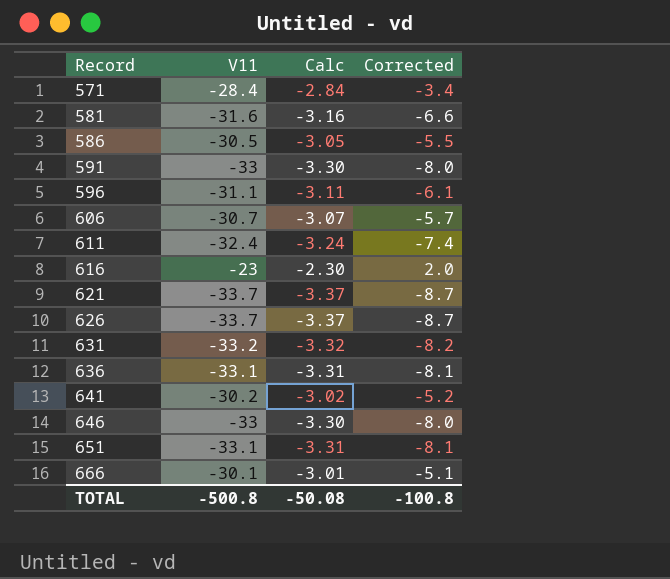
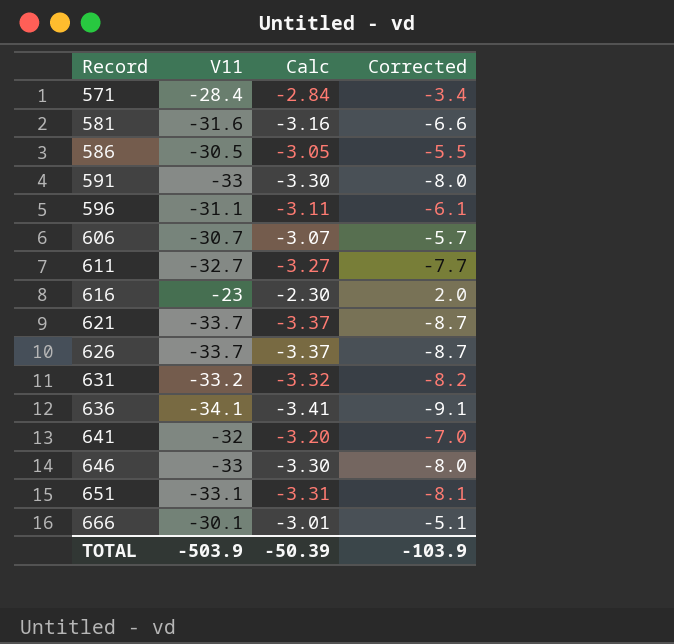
611 | V11: -32.4 -> -32.7
611 | Calc: -3.24 -> -3.27
611 | Corrected: -7.4 -> -7.7
636 | V11: -33.1 -> -34.1
636 | Calc: -3.31 -> -3.41
636 | Corrected: -8.1 -> -9.1
641 | V11: -30.2 -> -32
641 | Calc: -3.02 -> -3.20
641 | Corrected: -5.2 -> -7.0
TOTAL | V11: -500.8 -> -503.9
TOTAL | Calc: -50.08 -> -50.39
TOTAL | Corrected: -100.8 -> -103.9

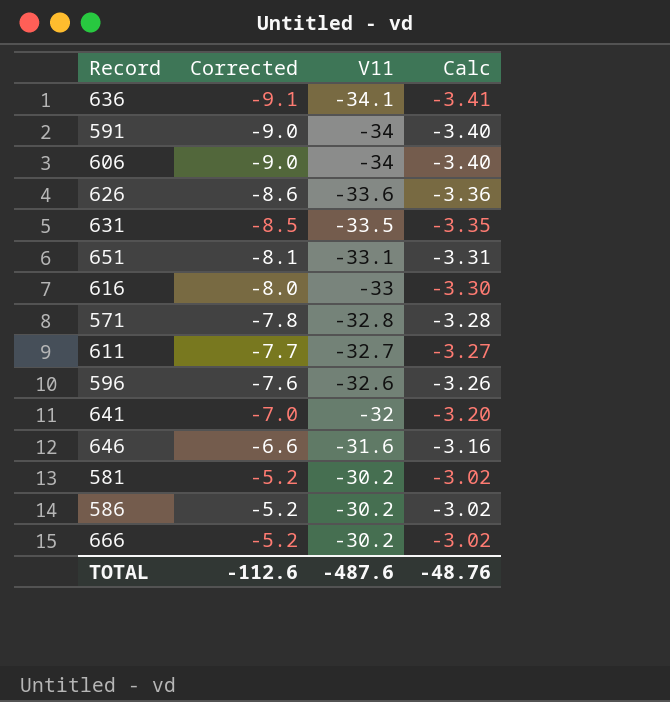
row order: Record ascending -> Corrected ascending
column Corrected | position: 4 -> 2
row 621: -33.7 | -3.37 | -8.7 -> none
591 | Corrected: -8.0 -> -9.0
591 | V11: -33 -> -34
591 | Calc: -3.30 -> -3.40
606 | Corrected: -5.7 -> -9.0
606 | V11: -30.7 -> -34
606 | Calc: -3.07 -> -3.40
626 | Corrected: -8.7 -> -8.6
626 | V11: -33.7 -> -33.6
626 | Calc: -3.37 -> -3.36
631 | Corrected: -8.2 -> -8.5
631 | V11: -33.2 -> -33.5
631 | Calc: -3.32 -> -3.35
616 | Corrected: 2.0 -> -8.0
616 | V11: -23 -> -33
616 | Calc: -2.30 -> -3.30
571 | Corrected: -3.4 -> -7.8
571 | V11: -28.4 -> -32.8
571 | Calc: -2.84 -> -3.28
596 | Corrected: -6.1 -> -7.6
596 | V11: -31.1 -> -32.6
596 | Calc: -3.11 -> -3.26
646 | Corrected: -8.0 -> -6.6
646 | V11: -33 -> -31.6
646 | Calc: -3.30 -> -3.16
581 | Corrected: -6.6 -> -5.2
581 | V11: -31.6 -> -30.2
581 | Calc: -3.16 -> -3.02
586 | Corrected: -5.5 -> -5.2
586 | V11: -30.5 -> -30.2
586 | Calc: -3.05 -> -3.02
666 | Corrected: -5.1 -> -5.2
666 | V11: -30.1 -> -30.2
666 | Calc: -3.01 -> -3.02
TOTAL | Corrected: -103.9 -> -112.6
TOTAL | V11: -503.9 -> -487.6
TOTAL | Calc: -50.39 -> -48.76

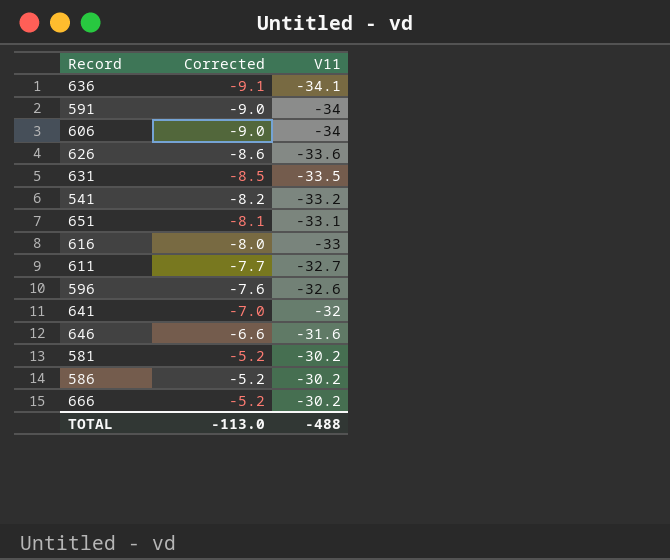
column Calc | formula: [V11] * 0.1 -> none
row 571: -7.8 | -32.8 | -3.28 -> none
row 541: none -> -8.2 | -33.2
TOTAL | Corrected: -112.6 -> -113.0
TOTAL | V11: -487.6 -> -488

